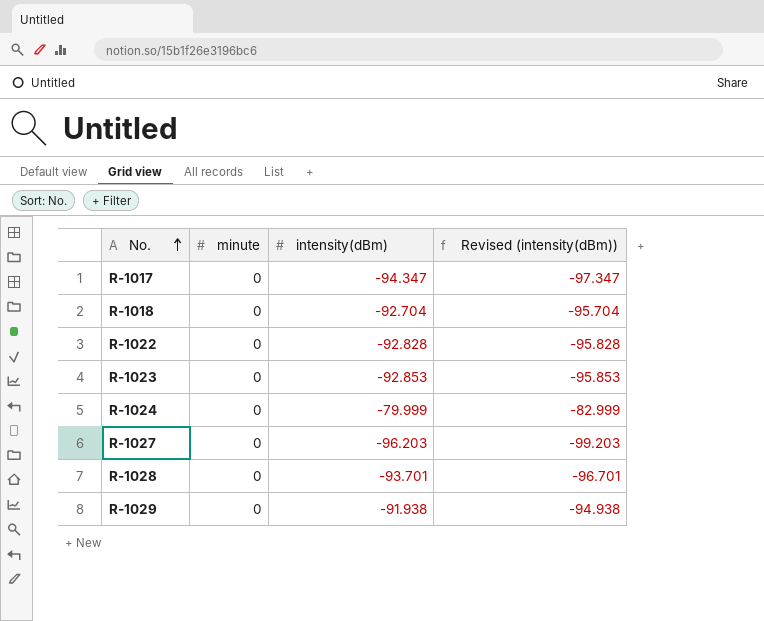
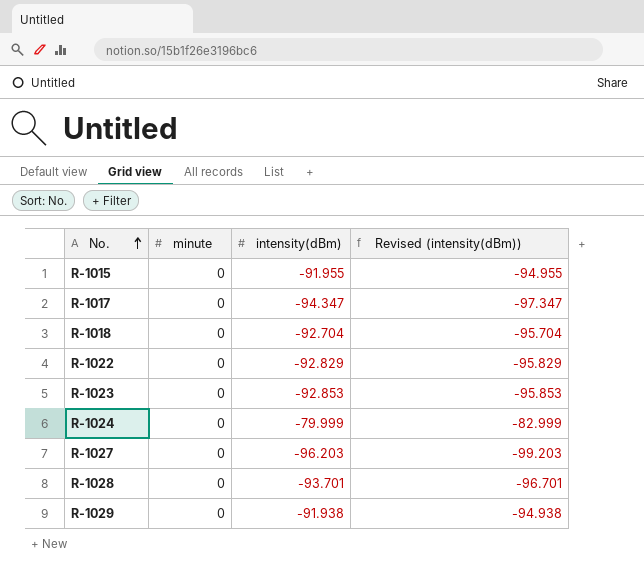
row R-1015: none -> 0 | -91.955 | -94.955
R-1022 | intensity(dBm): -92.828 -> -92.829
R-1022 | Revised (intensity(dBm)): -95.828 -> -95.829

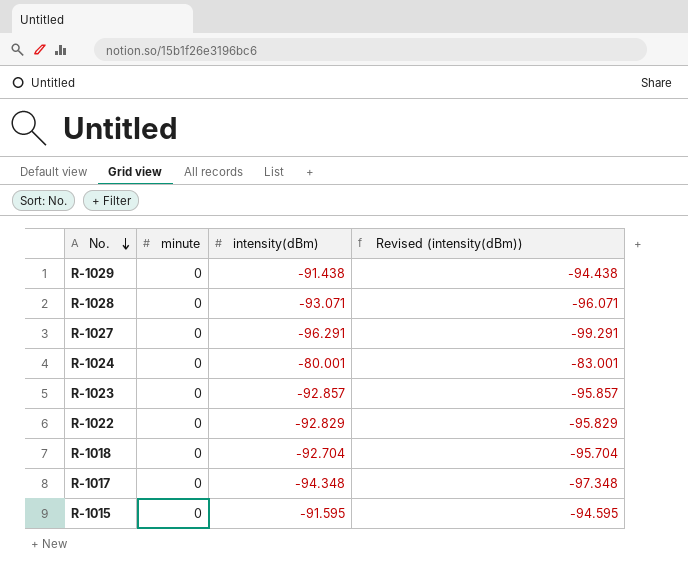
row order: No. ascending -> No. descending
R-1029 | intensity(dBm): -91.938 -> -91.438
R-1029 | Revised (intensity(dBm)): -94.938 -> -94.438
R-1028 | intensity(dBm): -93.701 -> -93.071
R-1028 | Revised (intensity(dBm)): -96.701 -> -96.071
R-1027 | intensity(dBm): -96.203 -> -96.291
R-1027 | Revised (intensity(dBm)): -99.203 -> -99.291
R-1024 | intensity(dBm): -79.999 -> -80.001
R-1024 | Revised (intensity(dBm)): -82.999 -> -83.001
R-1023 | intensity(dBm): -92.853 -> -92.857
R-1023 | Revised (intensity(dBm)): -95.853 -> -95.857
R-1017 | intensity(dBm): -94.347 -> -94.348
R-1017 | Revised (intensity(dBm)): -97.347 -> -97.348
R-1015 | intensity(dBm): -91.955 -> -91.595
R-1015 | Revised (intensity(dBm)): -94.955 -> -94.595

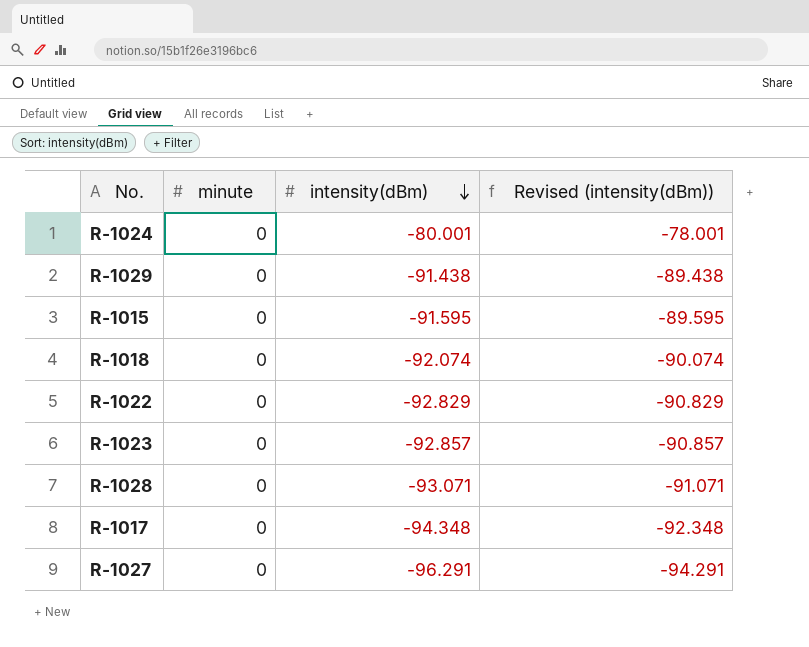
row order: No. descending -> intensity(dBm) descending
column Revised (intensity(dBm)) | formula: [intensity(dBm)] - 3 -> [intensity(dBm)] + 2
R-1018 | intensity(dBm): -92.704 -> -92.074

